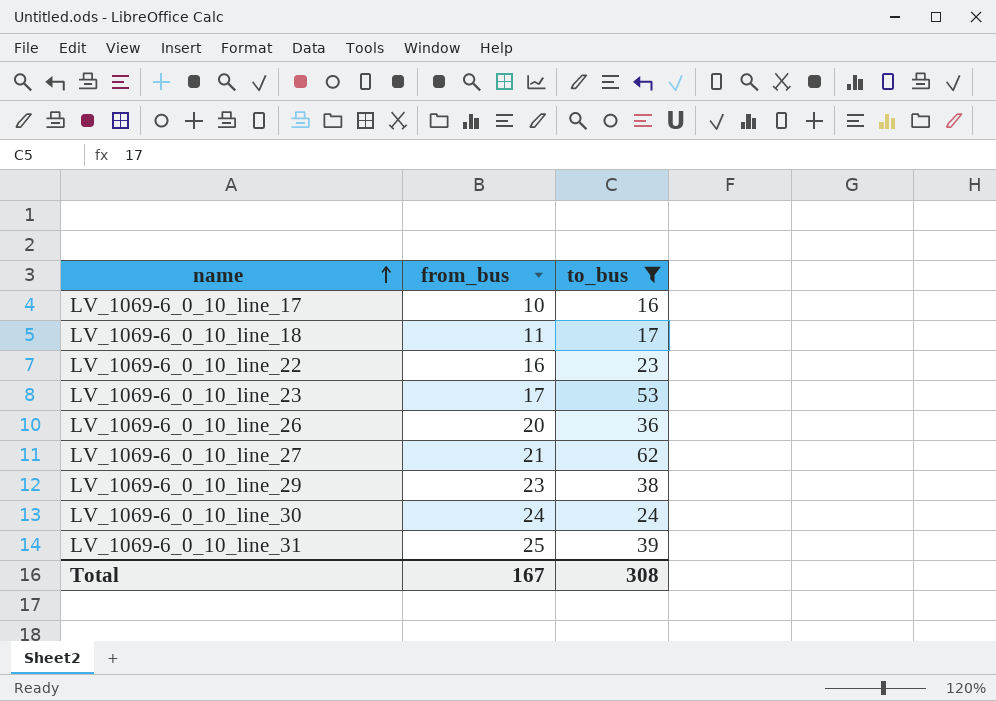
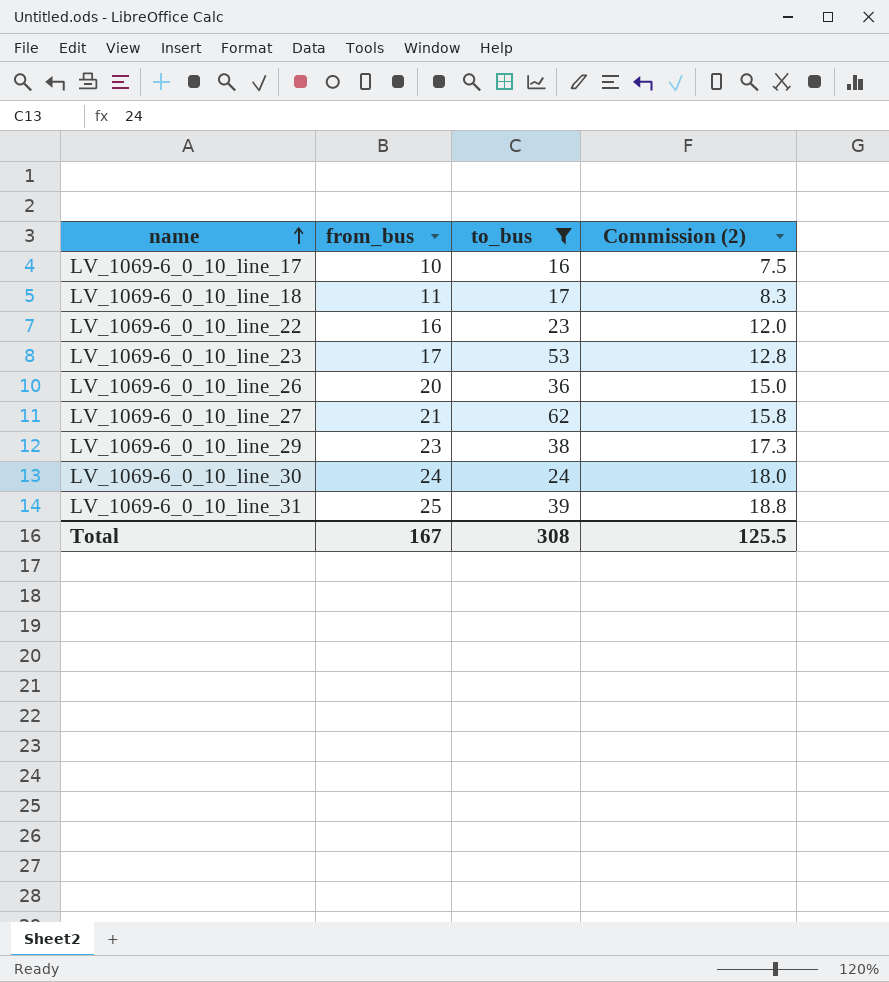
column Commission (2) | formula: none -> [from_bus] * 0.75

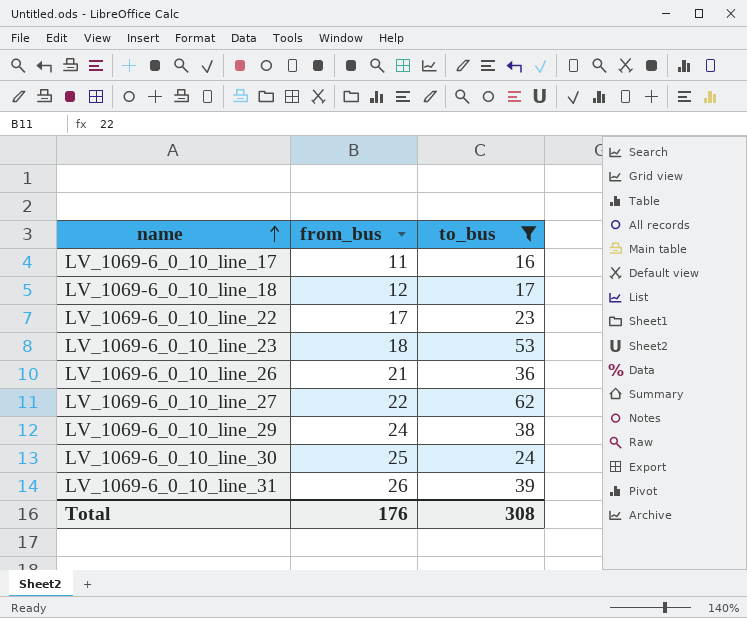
column Commission (2) | formula: [from_bus] * 0.75 -> none
LV_1069-6_0_10_line_17 | from_bus: 10 -> 11
LV_1069-6_0_10_line_18 | from_bus: 11 -> 12
LV_1069-6_0_10_line_22 | from_bus: 16 -> 17
LV_1069-6_0_10_line_23 | from_bus: 17 -> 18
LV_1069-6_0_10_line_26 | from_bus: 20 -> 21
LV_1069-6_0_10_line_27 | from_bus: 21 -> 22
LV_1069-6_0_10_line_29 | from_bus: 23 -> 24
LV_1069-6_0_10_line_30 | from_bus: 24 -> 25
LV_1069-6_0_10_line_31 | from_bus: 25 -> 26
Total | from_bus: 167 -> 176

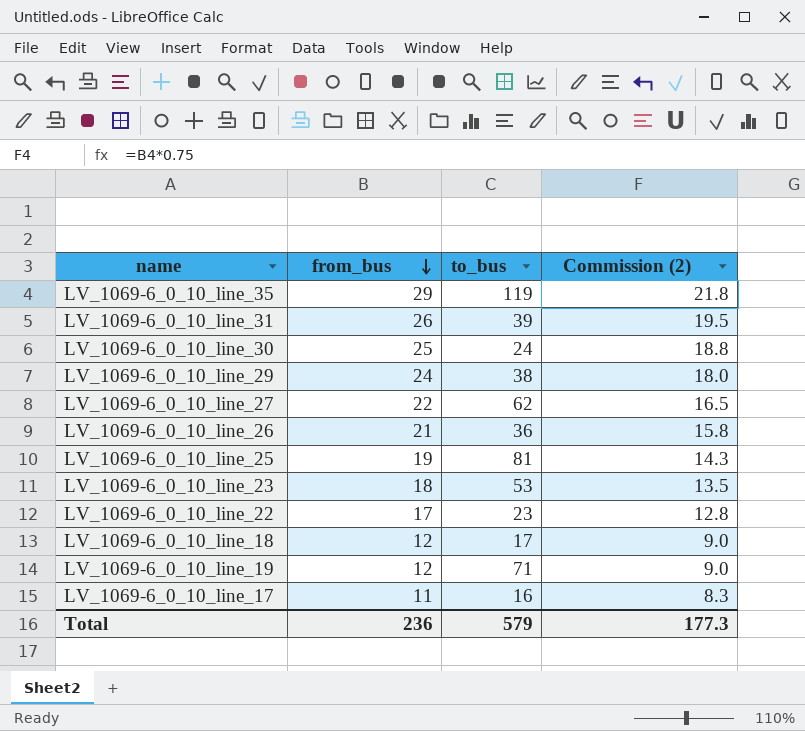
filter: to_bus <= 62 -> none
row order: name ascending -> from_bus descending
column Commission (2) | formula: none -> [from_bus] * 0.75
Total | from_bus: 176 -> 236
Total | to_bus: 308 -> 579

